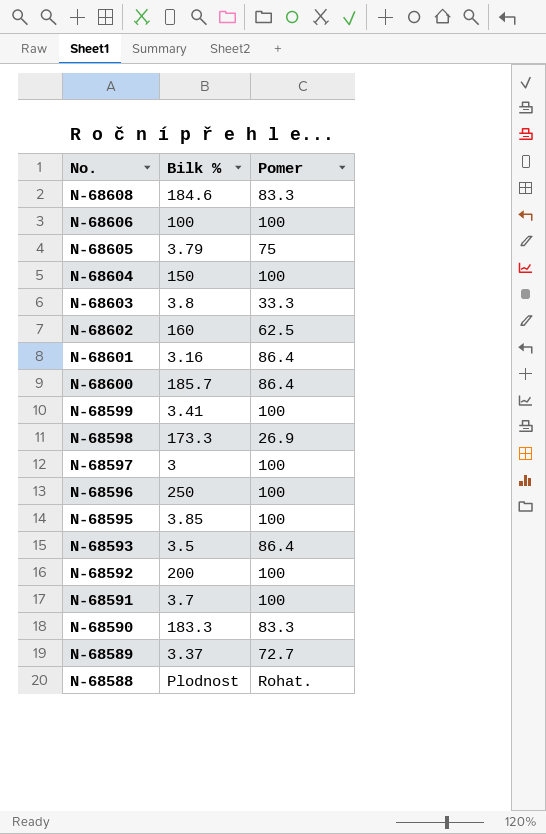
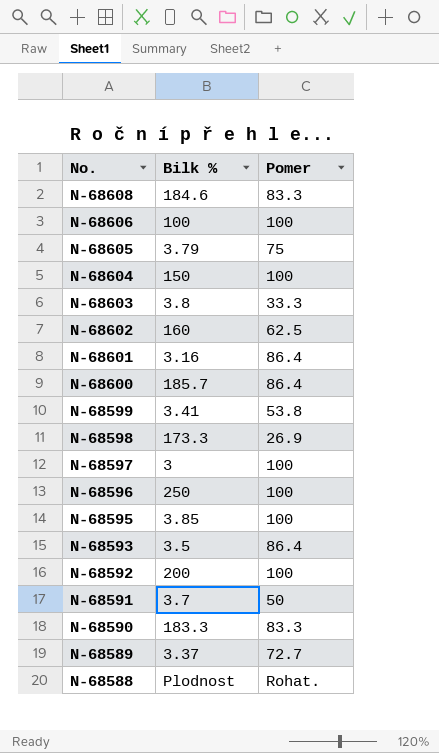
N-68599 | Pomer: 100 -> 53.8
N-68591 | Pomer: 100 -> 50

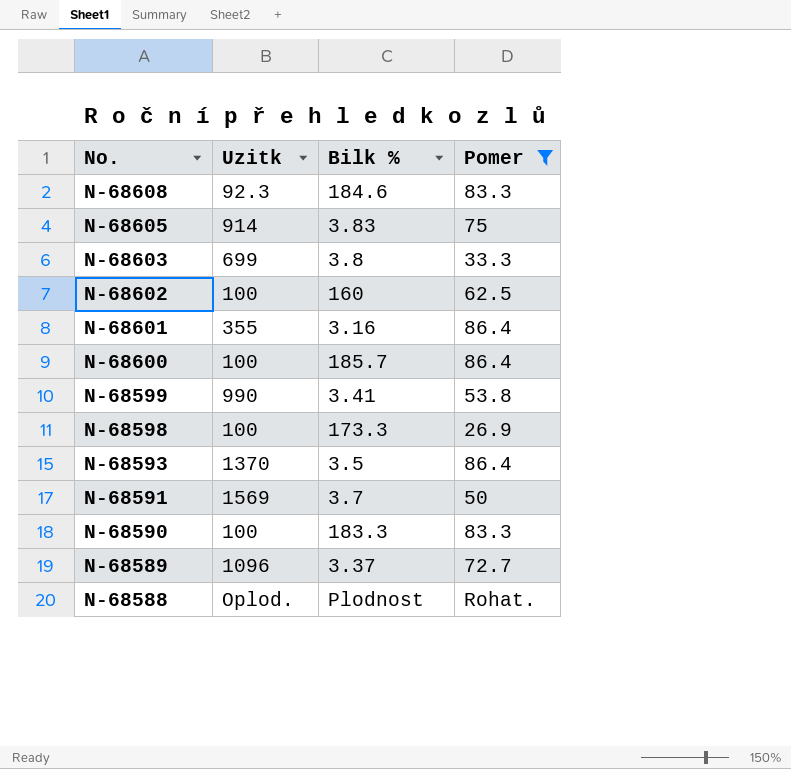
filter: none -> Pomer != 100
column Uzitk | position: none -> 2
N-68605 | Bilk %: 3.79 -> 3.83

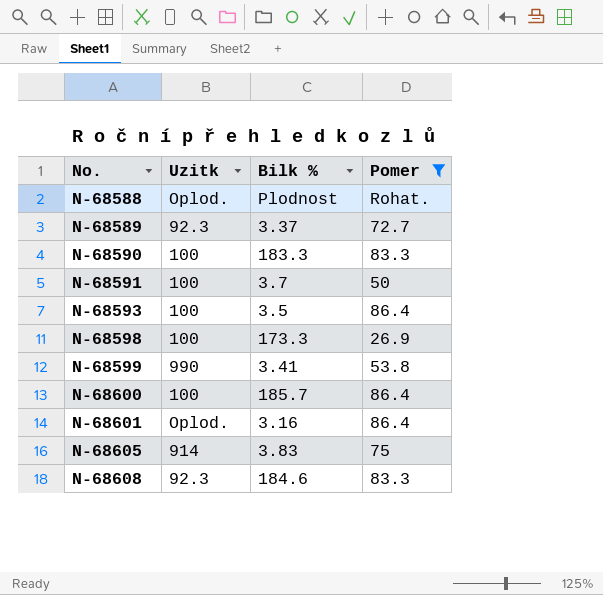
row order: No. descending -> No. ascending
row N-68603: 699 | 3.8 | 33.3 -> none
row N-68602: 100 | 160 | 62.5 -> none
N-68589 | Uzitk: 1096 -> 92.3
N-68591 | Uzitk: 1569 -> 100
N-68593 | Uzitk: 1370 -> 100
N-68601 | Uzitk: 355 -> Oplod.

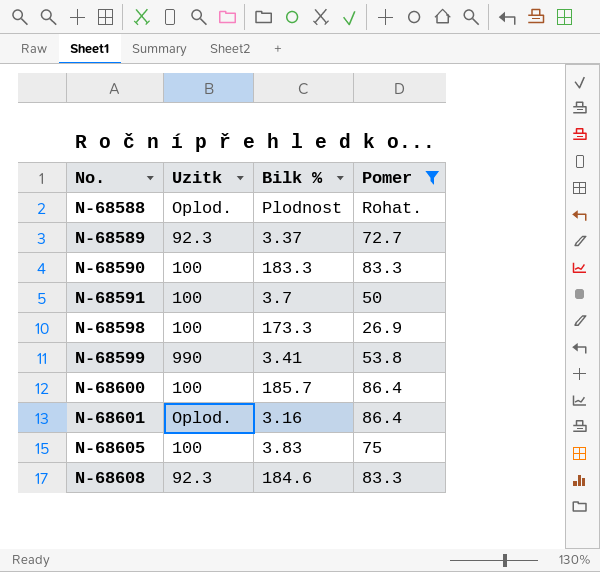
row N-68593: 100 | 3.5 | 86.4 -> none
N-68605 | Uzitk: 914 -> 100

